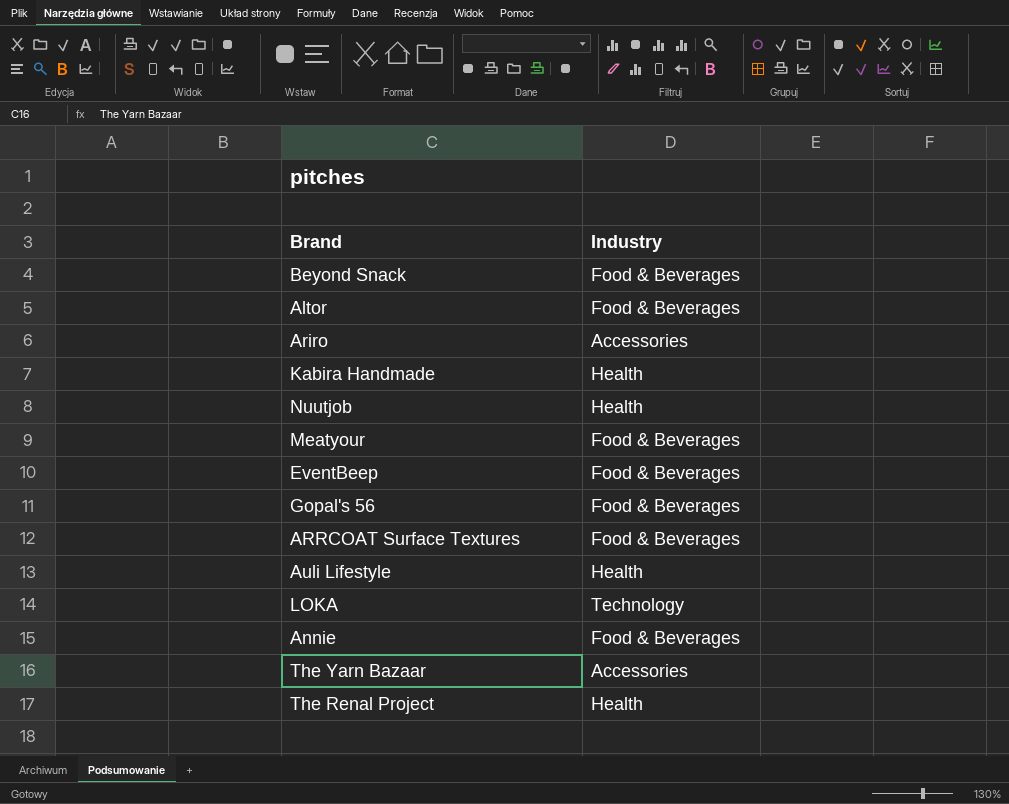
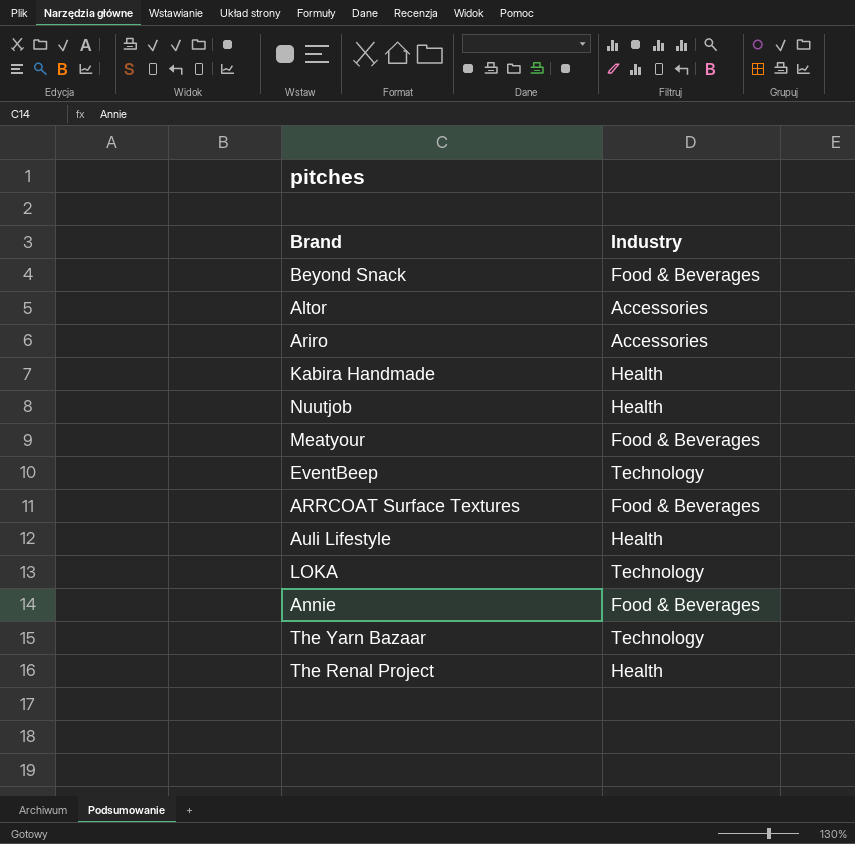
row Gopal's 56: Food & Beverages -> none
Altor | Industry: Food & Beverages -> Accessories
EventBeep | Industry: Food & Beverages -> Technology
The Yarn Bazaar | Industry: Accessories -> Technology

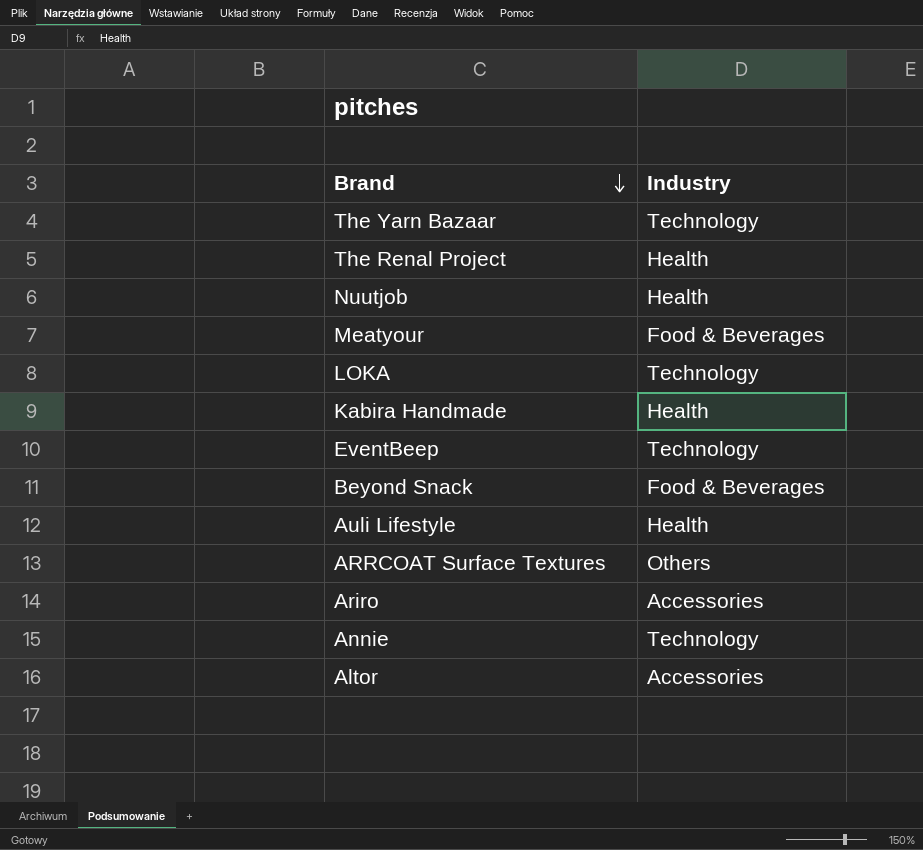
row order: none -> Brand descending
ARRCOAT Surface Textures | Industry: Food & Beverages -> Others
Annie | Industry: Food & Beverages -> Technology

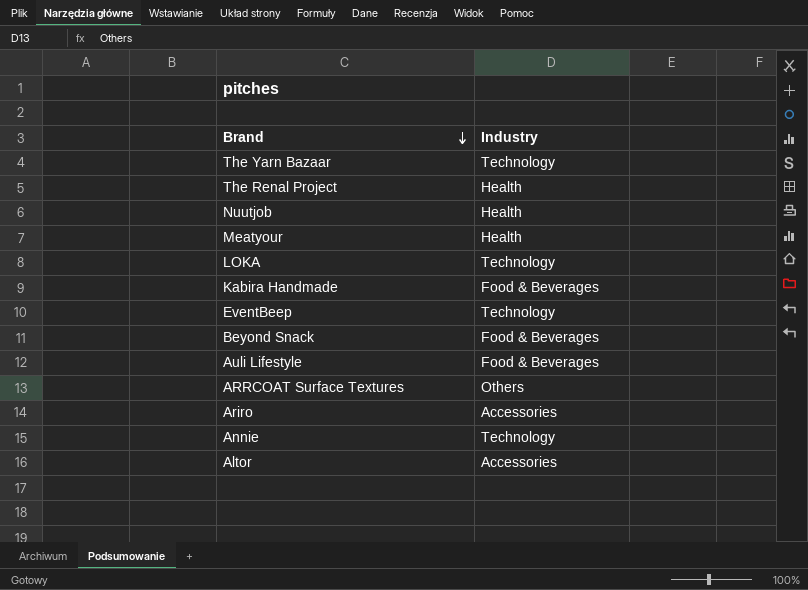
Meatyour | Industry: Food & Beverages -> Health
Kabira Handmade | Industry: Health -> Food & Beverages
Auli Lifestyle | Industry: Health -> Food & Beverages

